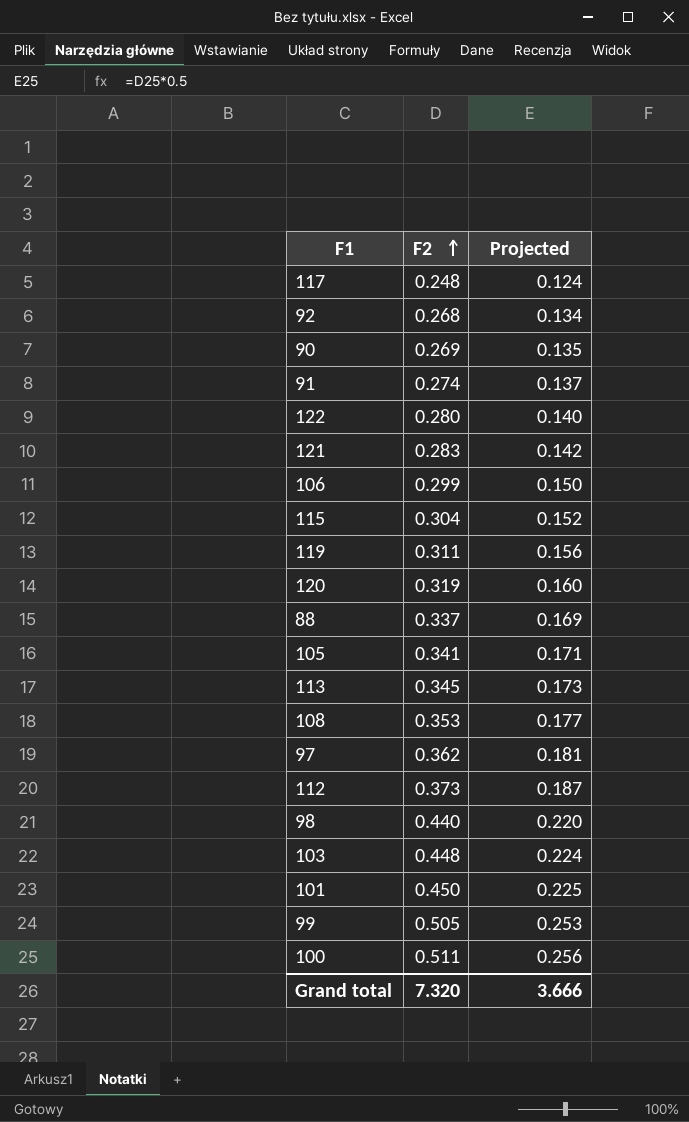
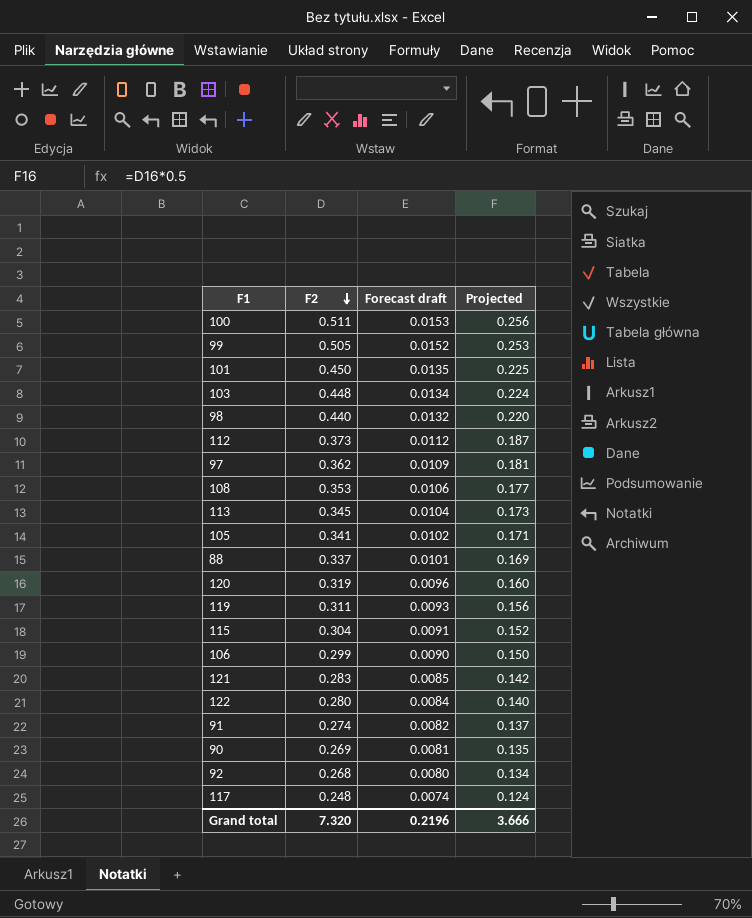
row order: F2 ascending -> F2 descending
column Forecast draft | formula: none -> [F2] * 0.03

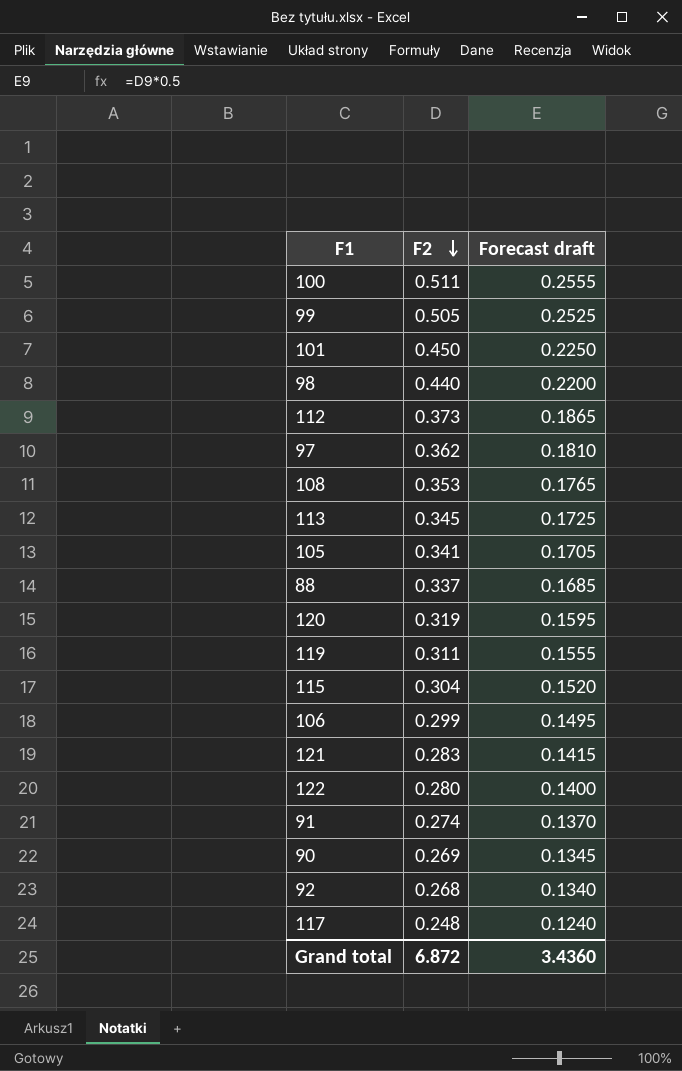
column Projected | formula: [F2] * 0.5 -> none
column Forecast draft | formula: [F2] * 0.03 -> [F2] * 0.5
row 103: 0.448 | 0.0134 | 0.224 -> none
Grand total | F2: 7.320 -> 6.872
Grand total | Forecast draft: 0.2196 -> 3.4360

